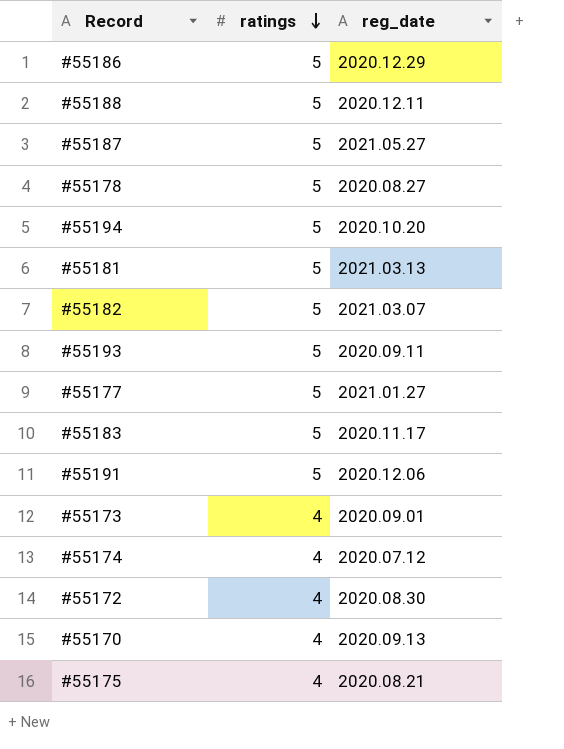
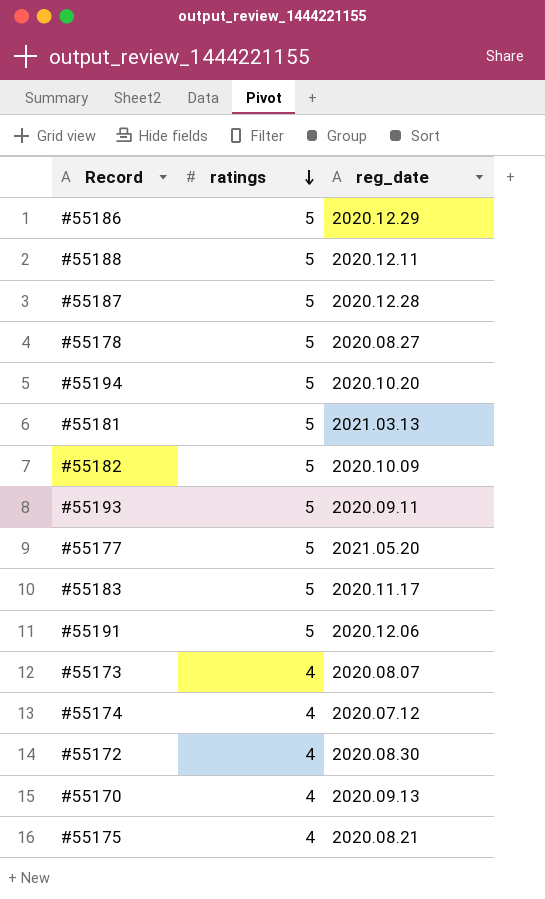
#55187 | reg_date: 2021.05.27 -> 2020.12.28
#55182 | reg_date: 2021.03.07 -> 2020.10.09
#55177 | reg_date: 2021.01.27 -> 2021.05.20
#55173 | reg_date: 2020.09.01 -> 2020.08.07

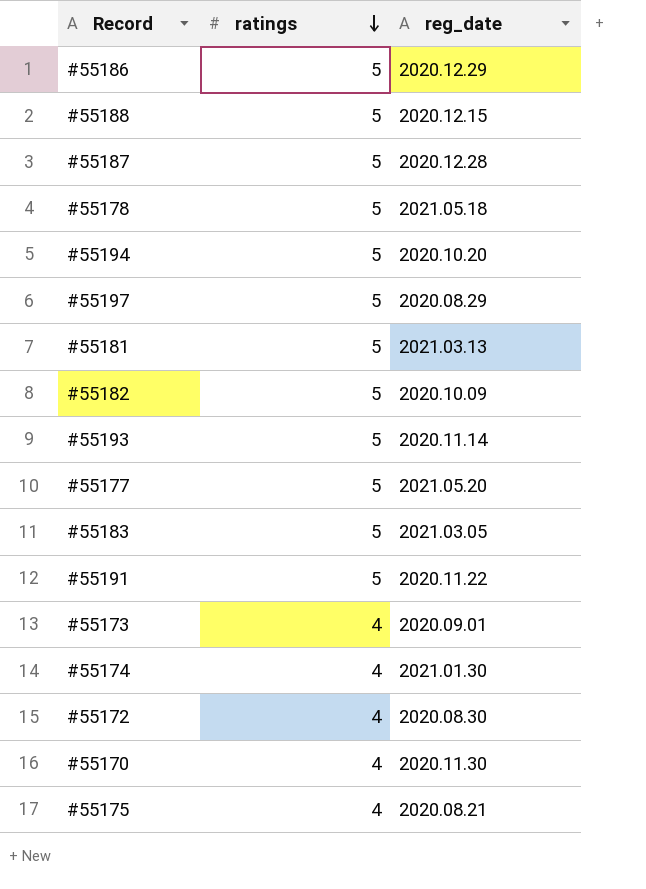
#55188 | reg_date: 2020.12.11 -> 2020.12.15
#55178 | reg_date: 2020.08.27 -> 2021.05.18
row #55197: none -> 5 | 2020.08.29
#55193 | reg_date: 2020.09.11 -> 2020.11.14
#55183 | reg_date: 2020.11.17 -> 2021.03.05
#55191 | reg_date: 2020.12.06 -> 2020.11.22
#55173 | reg_date: 2020.08.07 -> 2020.09.01
#55174 | reg_date: 2020.07.12 -> 2021.01.30
#55170 | reg_date: 2020.09.13 -> 2020.11.30

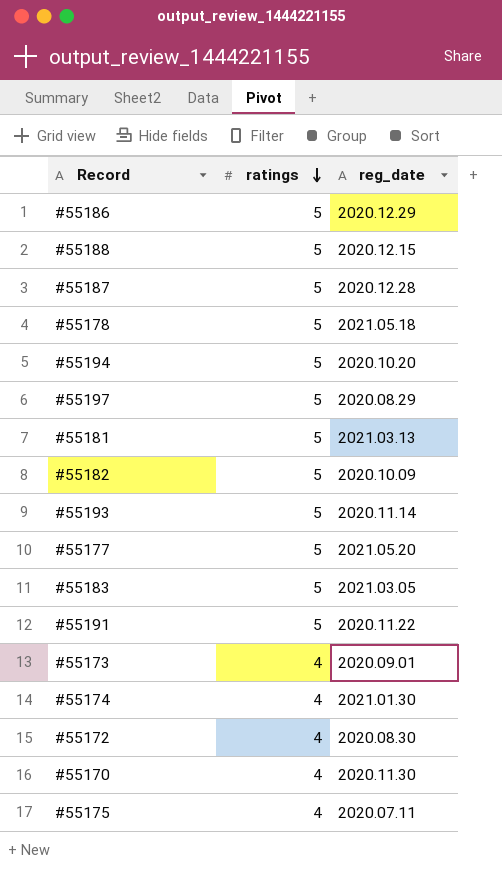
#55175 | reg_date: 2020.08.21 -> 2020.07.11

